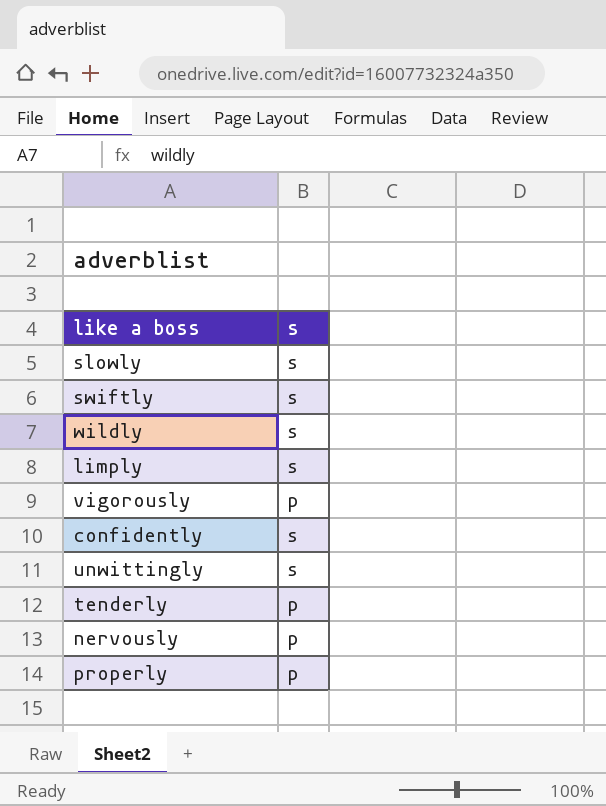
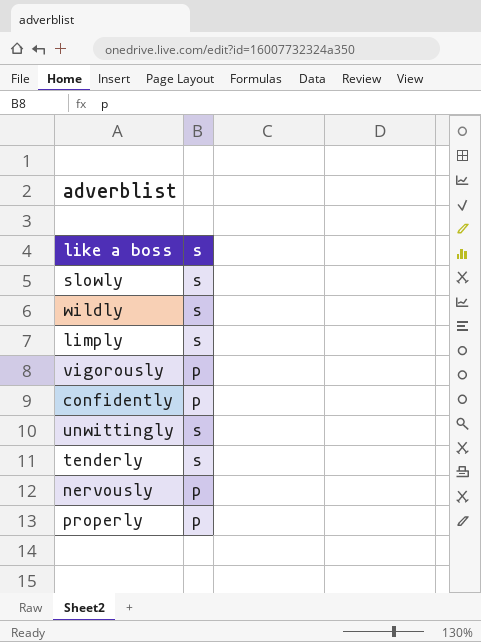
row swiftly: s -> none
confidently | s: s -> p
tenderly | s: p -> s

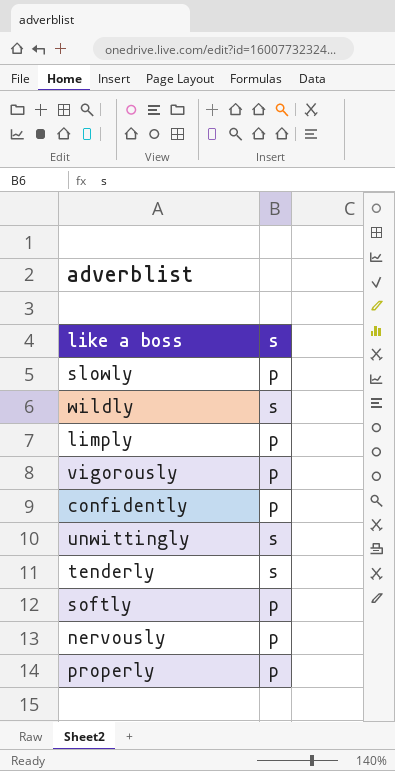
slowly | s: s -> p
limply | s: s -> p
row softly: none -> p

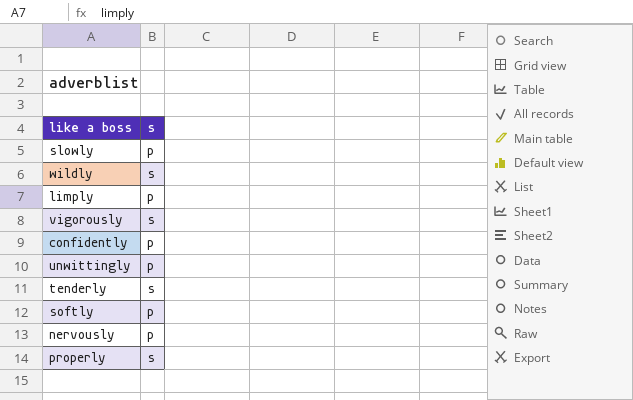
vigorously | s: p -> s
unwittingly | s: s -> p
properly | s: p -> s

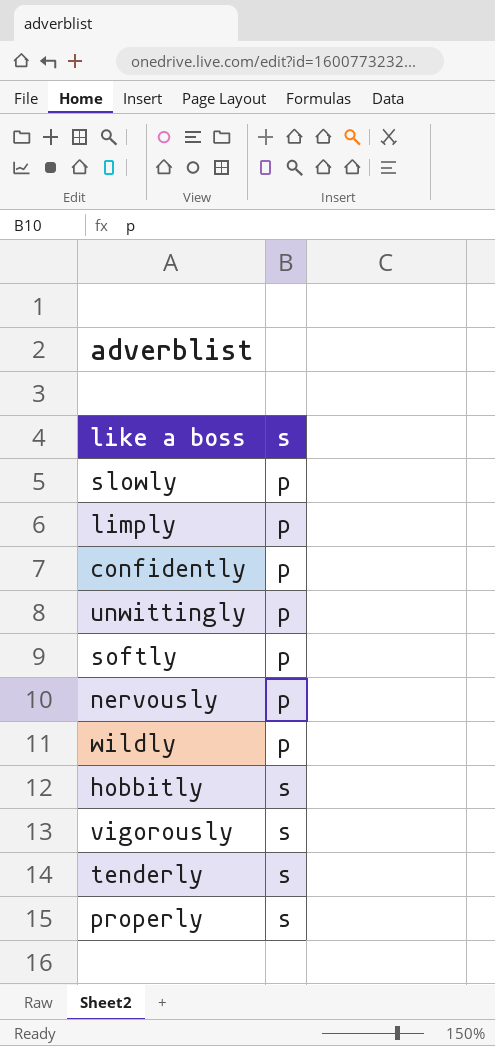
row order: none -> s ascending
wildly | s: s -> p
row hobbitly: none -> s

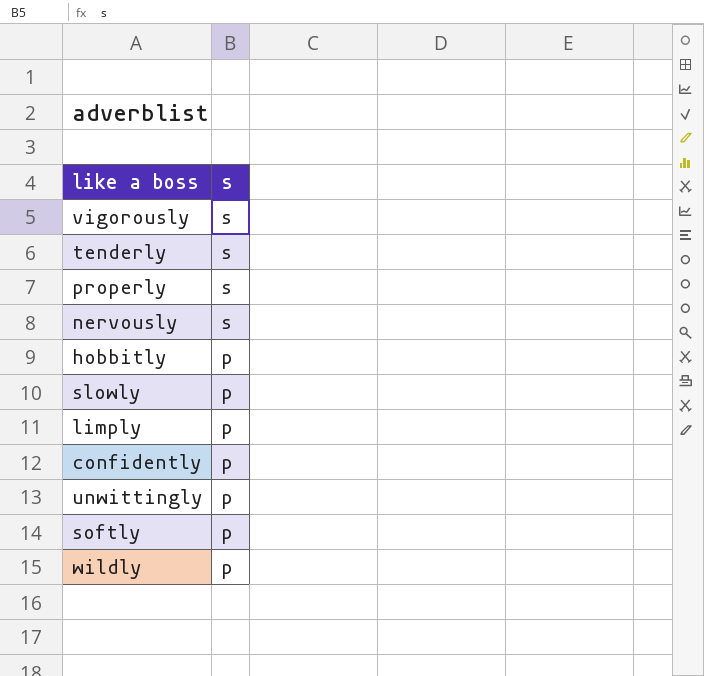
row order: s ascending -> s descending
nervously | s: p -> s
hobbitly | s: s -> p

